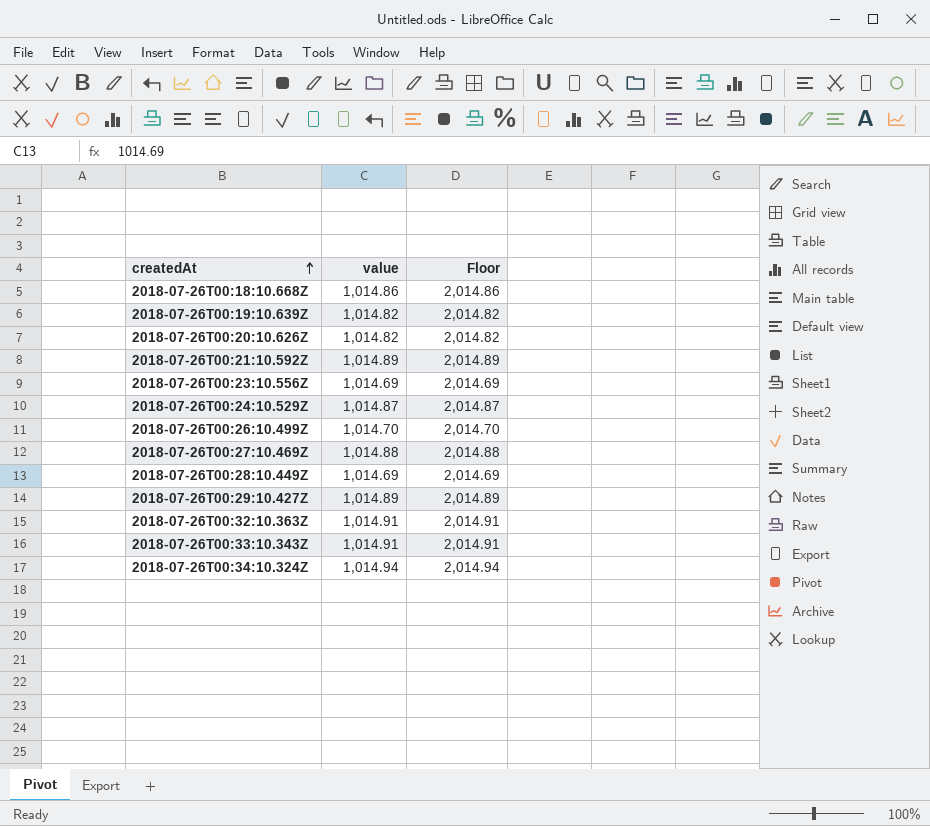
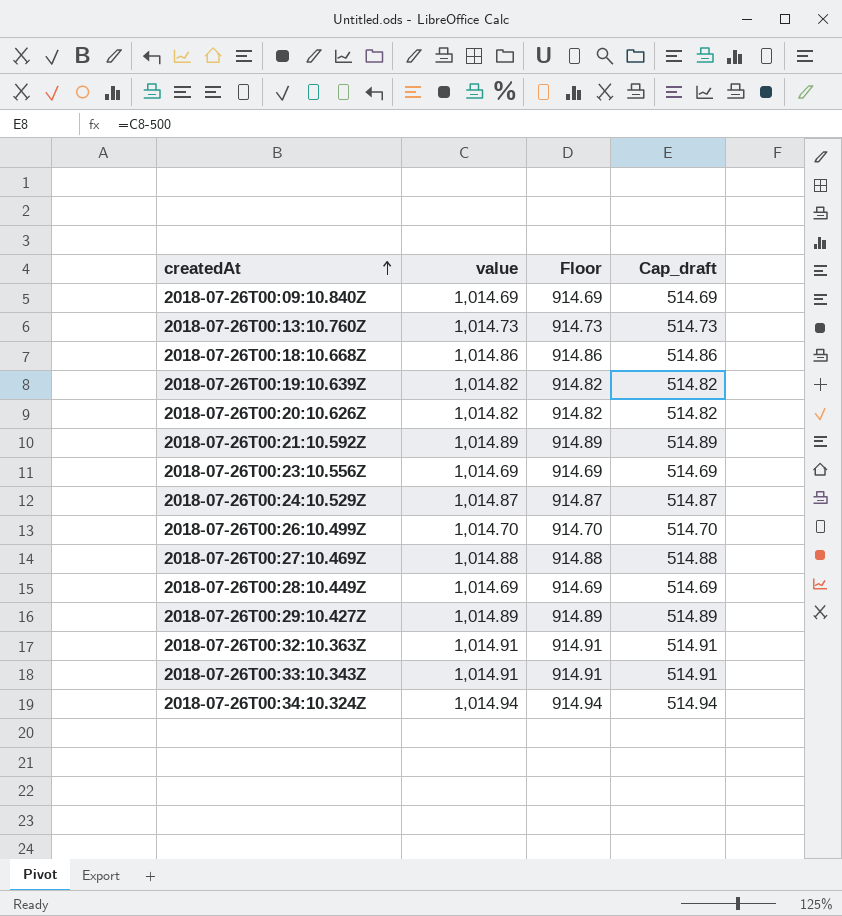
column Floor | formula: [value] + 1000 -> [value] - 100
column Cap_draft | formula: none -> [value] - 500
row 2018-07-26T00:09:10.840Z: none -> 1,014.69 | 914.69 | 514.69
row 2018-07-26T00:13:10.760Z: none -> 1,014.73 | 914.73 | 514.73

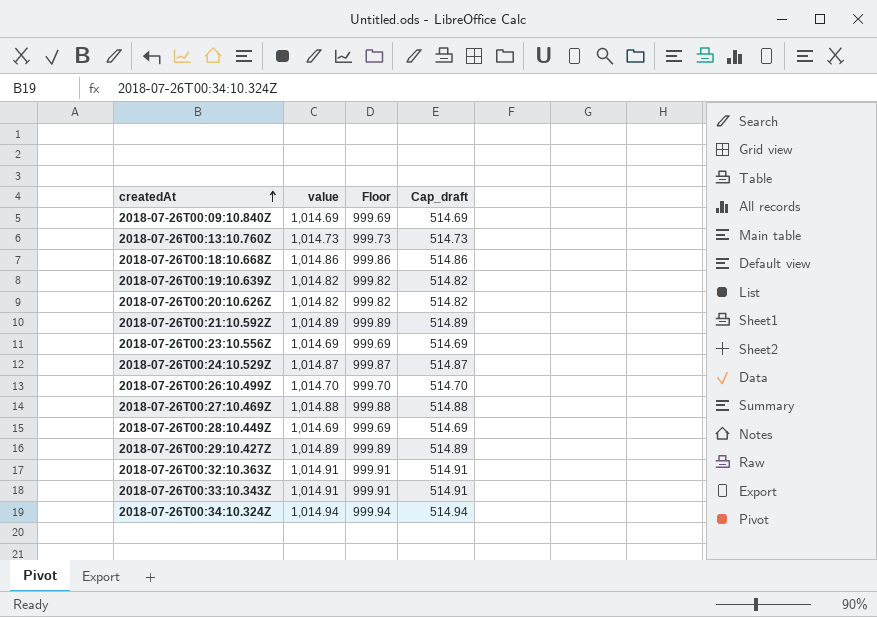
column Floor | formula: [value] - 100 -> [value] - 15

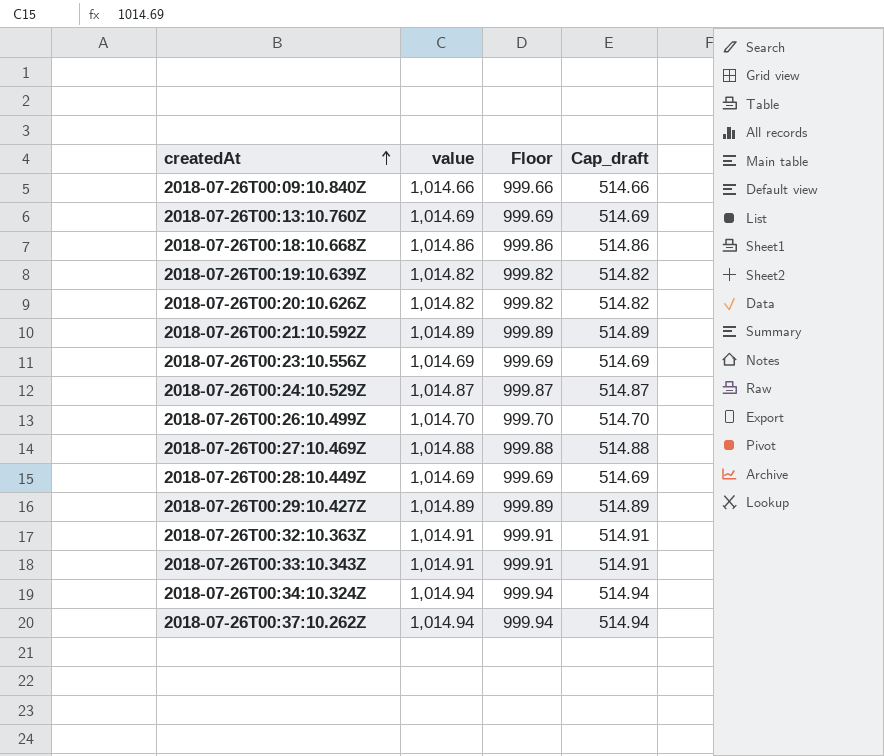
2018-07-26T00:09:10.840Z | value: 1,014.69 -> 1,014.66
2018-07-26T00:09:10.840Z | Floor: 999.69 -> 999.66
2018-07-26T00:09:10.840Z | Cap_draft: 514.69 -> 514.66
2018-07-26T00:13:10.760Z | value: 1,014.73 -> 1,014.69
2018-07-26T00:13:10.760Z | Floor: 999.73 -> 999.69
2018-07-26T00:13:10.760Z | Cap_draft: 514.73 -> 514.69
row 2018-07-26T00:37:10.262Z: none -> 1,014.94 | 999.94 | 514.94

